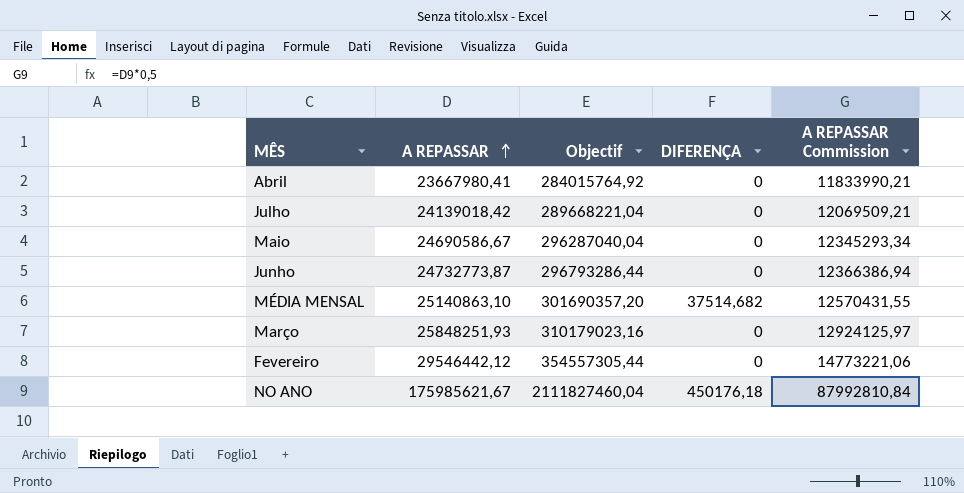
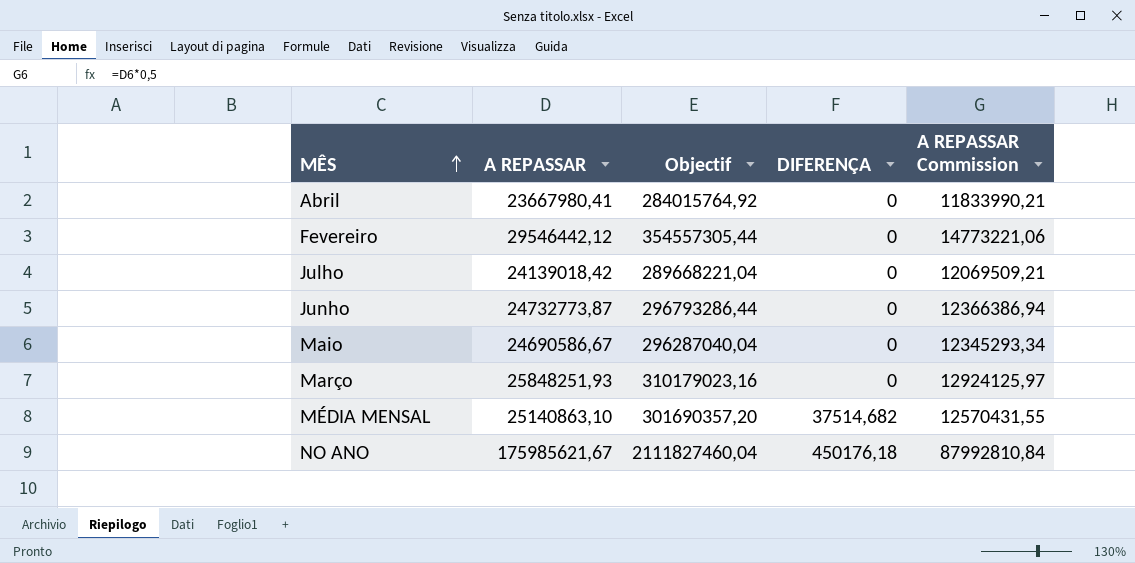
row order: A REPASSAR ascending -> MÊS ascending

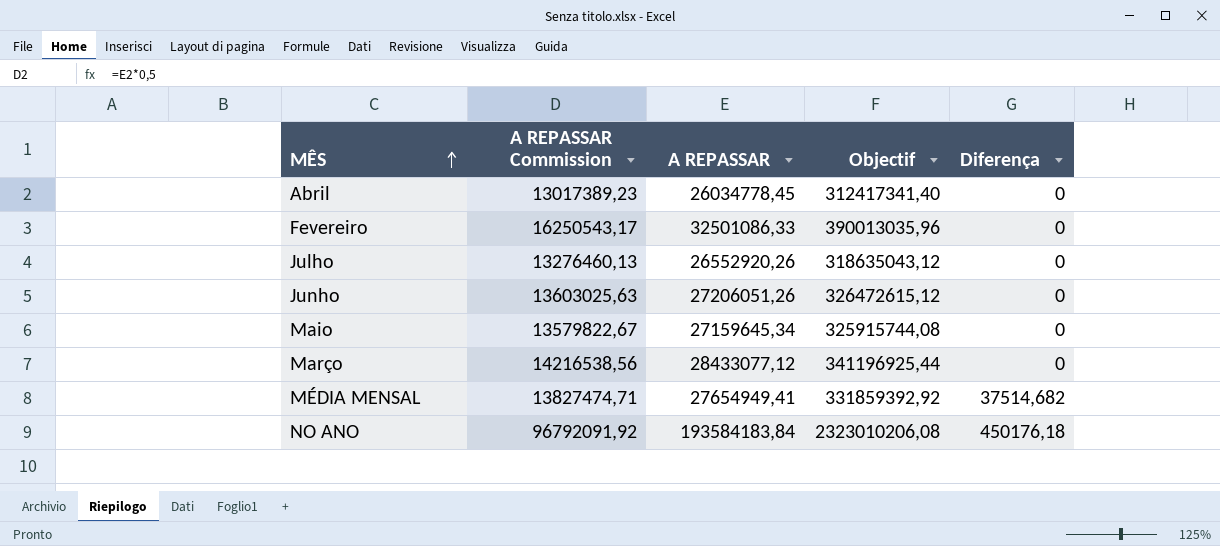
column A REPASSAR Commission | position: 5 -> 2
column name: DIFERENÇA -> Diferença
Abril | A REPASSAR Commission: 11833990,21 -> 13017389,23
Abril | A REPASSAR: 23667980,41 -> 26034778,45
Abril | Objectif: 284015764,92 -> 312417341,40
Fevereiro | A REPASSAR Commission: 14773221,06 -> 16250543,17
Fevereiro | A REPASSAR: 29546442,12 -> 32501086,33
Fevereiro | Objectif: 354557305,44 -> 390013035,96
Julho | A REPASSAR Commission: 12069509,21 -> 13276460,13
Julho | A REPASSAR: 24139018,42 -> 26552920,26
Julho | Objectif: 289668221,04 -> 318635043,12
Junho | A REPASSAR Commission: 12366386,94 -> 13603025,63
Junho | A REPASSAR: 24732773,87 -> 27206051,26
Junho | Objectif: 296793286,44 -> 326472615,12
Maio | A REPASSAR Commission: 12345293,34 -> 13579822,67
Maio | A REPASSAR: 24690586,67 -> 27159645,34
Maio | Objectif: 296287040,04 -> 325915744,08
Março | A REPASSAR Commission: 12924125,97 -> 14216538,56
Março | A REPASSAR: 25848251,93 -> 28433077,12
Março | Objectif: 310179023,16 -> 341196925,44
MÉDIA MENSAL | A REPASSAR Commission: 12570431,55 -> 13827474,71
MÉDIA MENSAL | A REPASSAR: 25140863,10 -> 27654949,41
MÉDIA MENSAL | Objectif: 301690357,20 -> 331859392,92
NO ANO | A REPASSAR Commission: 87992810,84 -> 96792091,92
NO ANO | A REPASSAR: 175985621,67 -> 193584183,84
NO ANO | Objectif: 2111827460,04 -> 2323010206,08

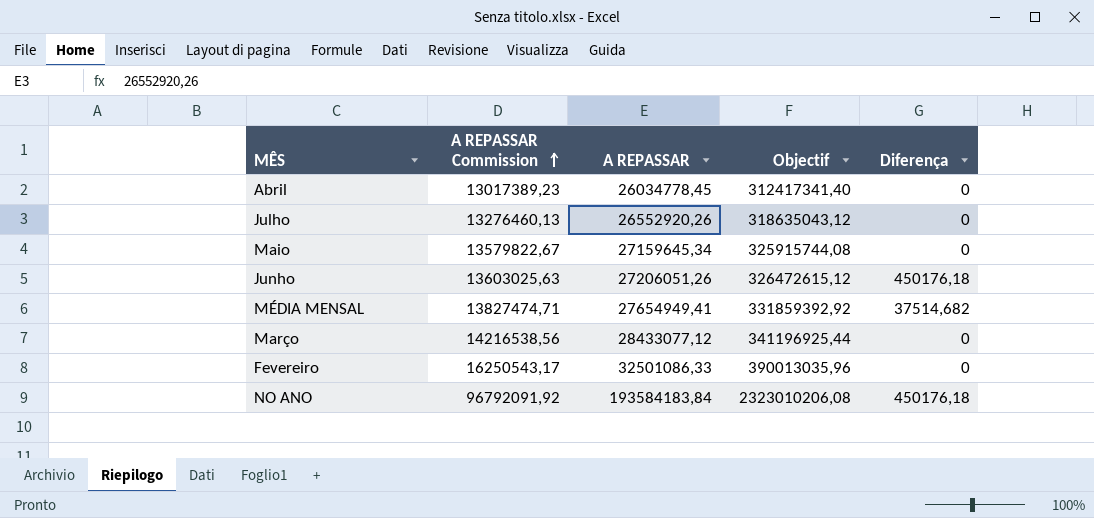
row order: MÊS ascending -> A REPASSAR Commission ascending
Junho | Diferença: 0 -> 450176,18

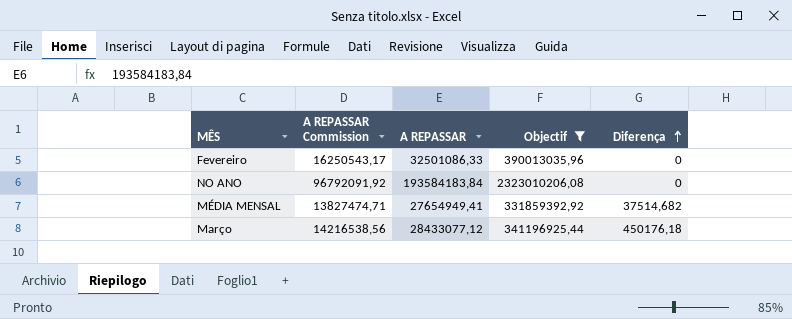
filter: none -> Objectif >= 331859392,92
row order: A REPASSAR Commission ascending -> Diferença ascending
NO ANO | Diferença: 450176,18 -> 0
Março | Diferença: 0 -> 450176,18

